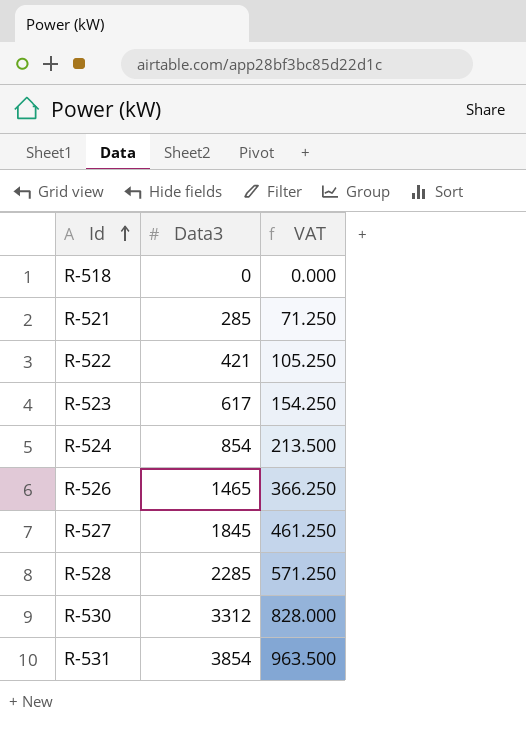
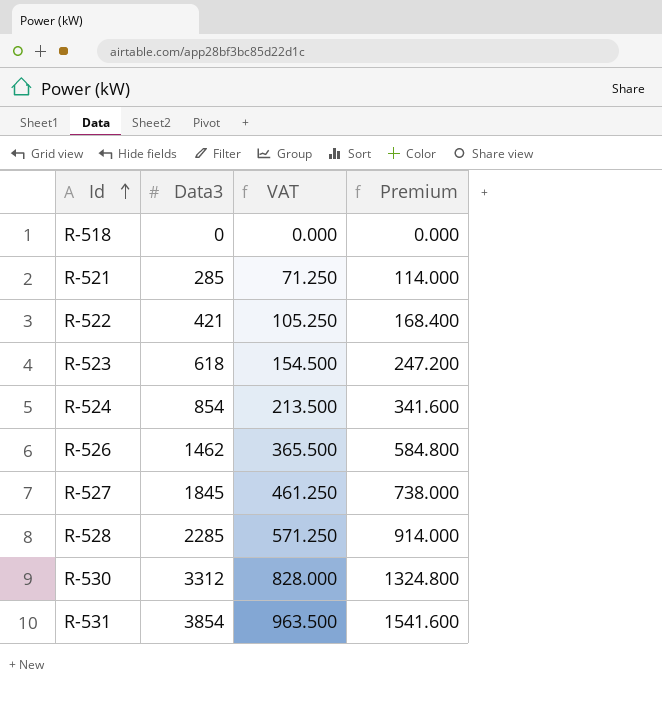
column Premium | formula: none -> [Data3] * 0.4
R-523 | Data3: 617 -> 618
R-523 | VAT: 154.250 -> 154.500
R-526 | Data3: 1465 -> 1462
R-526 | VAT: 366.250 -> 365.500

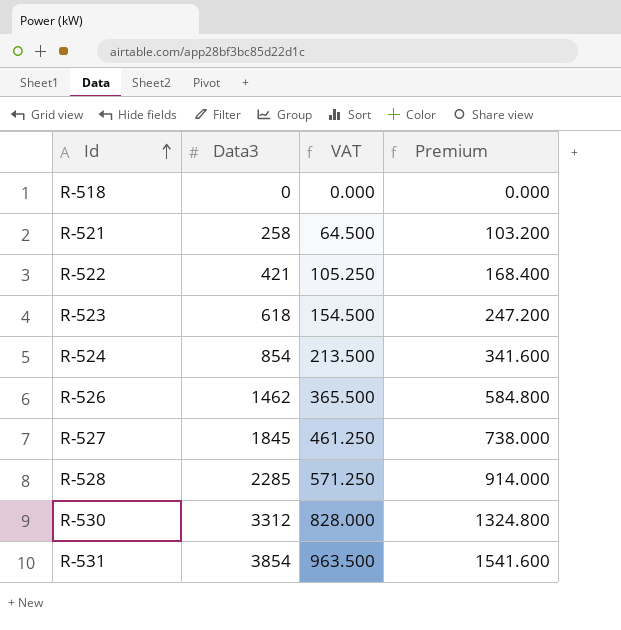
R-521 | Data3: 285 -> 258
R-521 | VAT: 71.250 -> 64.500
R-521 | Premium: 114.000 -> 103.200

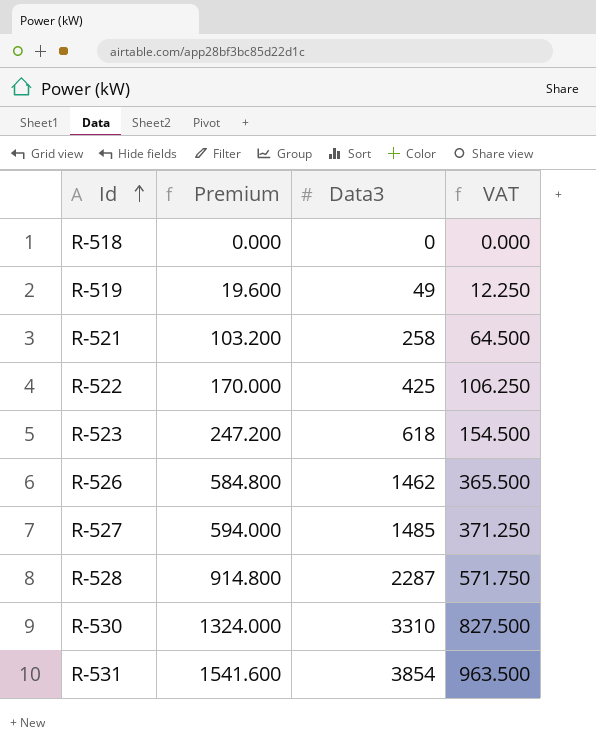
column Premium | position: 4 -> 2
row R-524: 854 | 213.500 | 341.600 -> none
row R-519: none -> 19.600 | 49 | 12.250
R-522 | Premium: 168.400 -> 170.000
R-522 | Data3: 421 -> 425
R-522 | VAT: 105.250 -> 106.250
R-527 | Premium: 738.000 -> 594.000
R-527 | Data3: 1845 -> 1485
R-527 | VAT: 461.250 -> 371.250
R-528 | Premium: 914.000 -> 914.800
R-528 | Data3: 2285 -> 2287
R-528 | VAT: 571.250 -> 571.750
R-530 | Premium: 1324.800 -> 1324.000
R-530 | Data3: 3312 -> 3310
R-530 | VAT: 828.000 -> 827.500

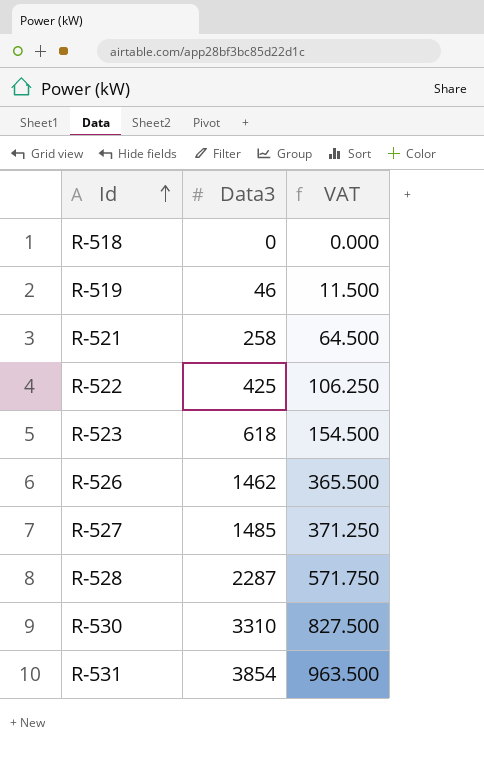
column Premium | formula: [Data3] * 0.4 -> none
R-519 | Data3: 49 -> 46
R-519 | VAT: 12.250 -> 11.500

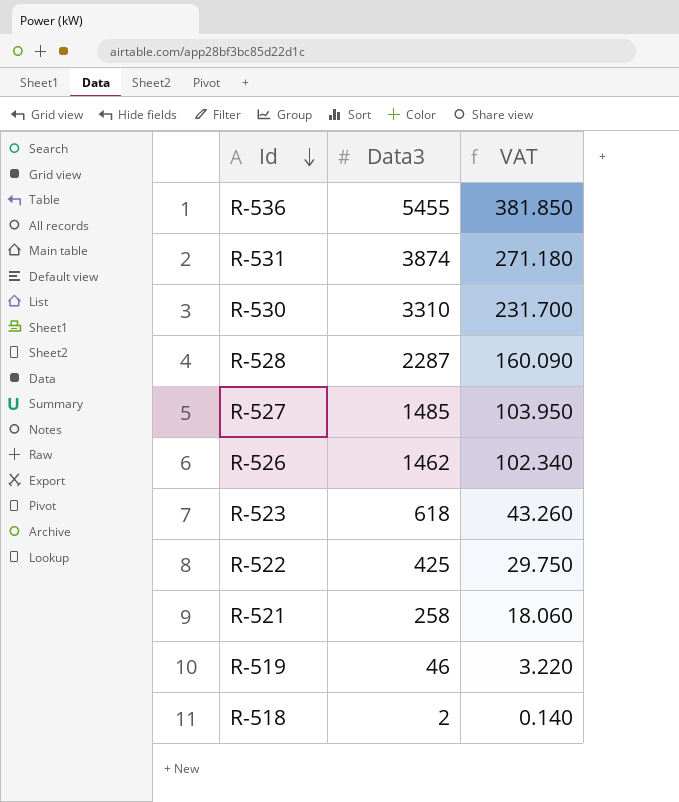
row order: Id ascending -> Id descending
column VAT | formula: [Data3] * 0.25 -> [Data3] * 0.07
row R-536: none -> 5455 | 381.850
R-531 | Data3: 3854 -> 3874
R-518 | Data3: 0 -> 2

